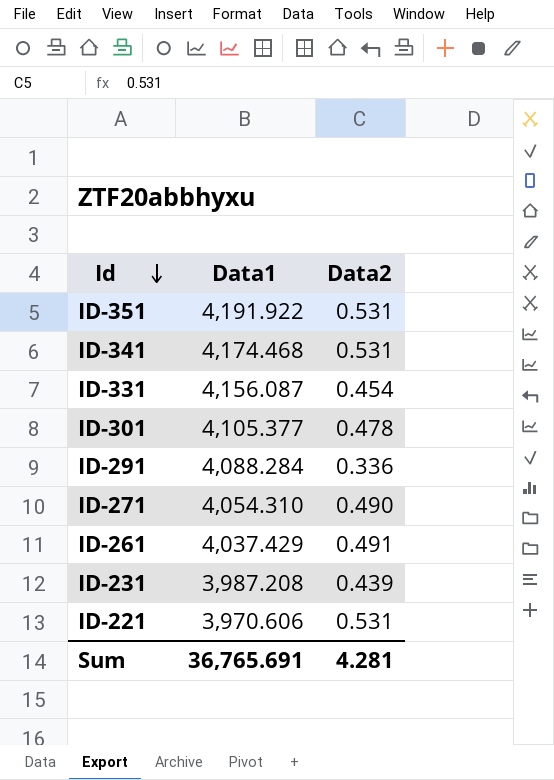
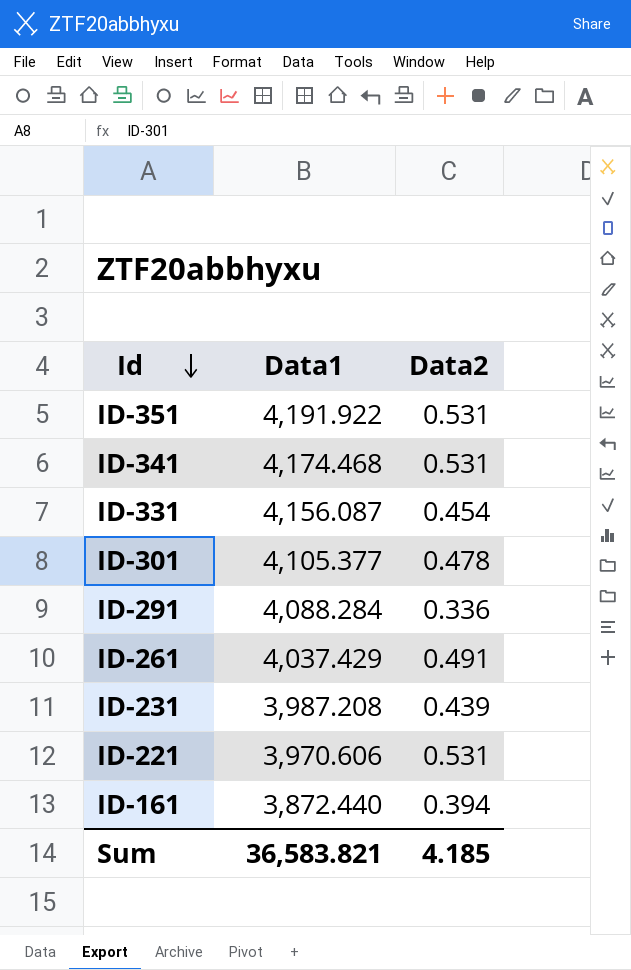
row ID-271: 4,054.310 | 0.490 -> none
row ID-161: none -> 3,872.440 | 0.394
Sum | Data1: 36,765.691 -> 36,583.821
Sum | Data2: 4.281 -> 4.185

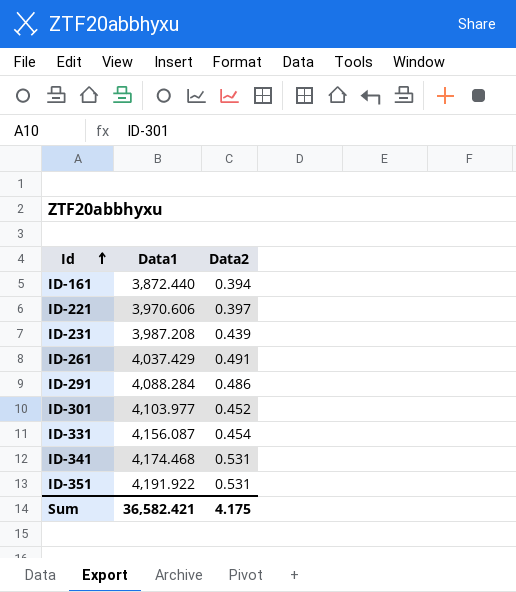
row order: Id descending -> Id ascending
ID-221 | Data2: 0.531 -> 0.397
ID-291 | Data2: 0.336 -> 0.486
ID-301 | Data1: 4,105.377 -> 4,103.977
ID-301 | Data2: 0.478 -> 0.452
Sum | Data1: 36,583.821 -> 36,582.421
Sum | Data2: 4.185 -> 4.175

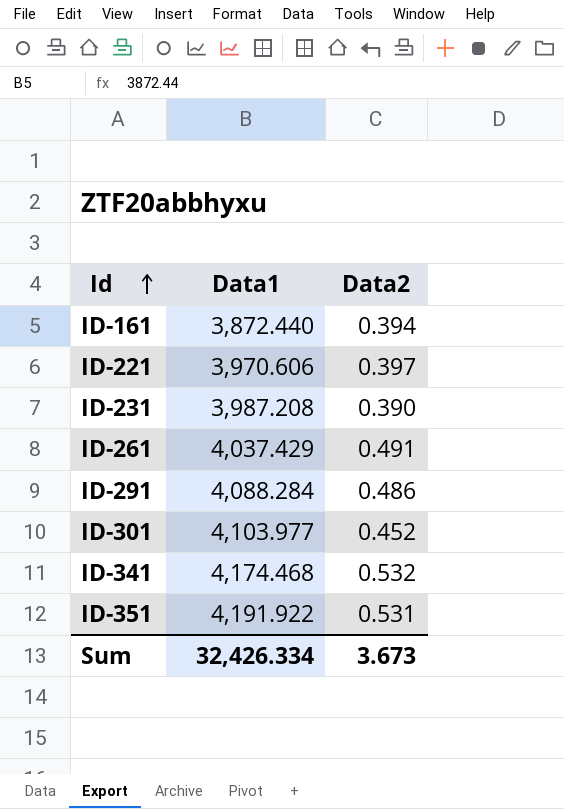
row ID-331: 4,156.087 | 0.454 -> none
ID-231 | Data2: 0.439 -> 0.390
ID-341 | Data2: 0.531 -> 0.532
Sum | Data1: 36,582.421 -> 32,426.334
Sum | Data2: 4.175 -> 3.673

